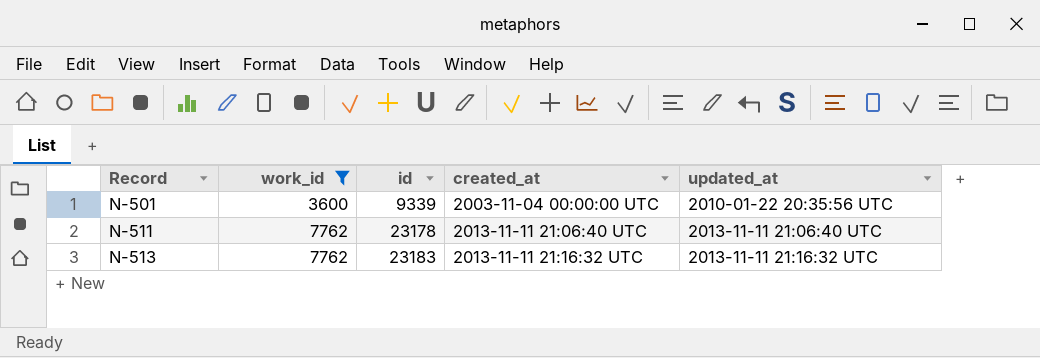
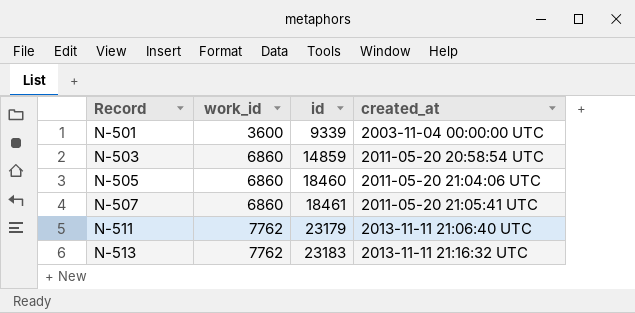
filter: work_id != 6860 -> none
column updated_at | position: 5 -> none
N-511 | id: 23178 -> 23179

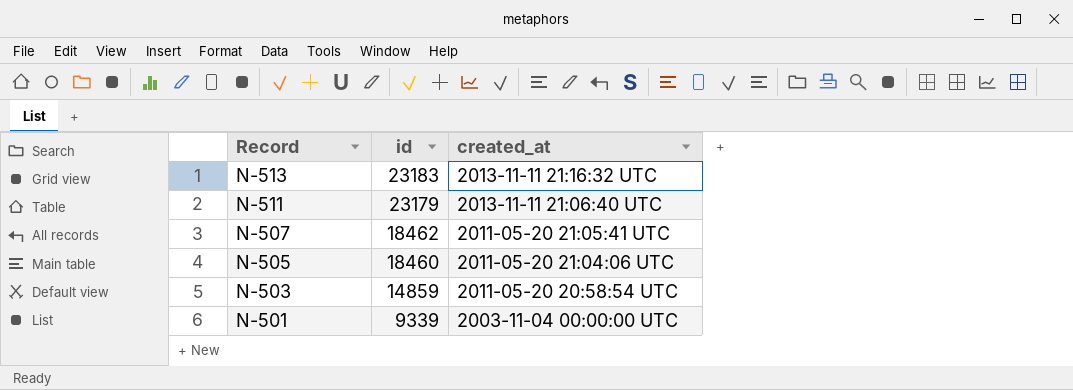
row order: Record ascending -> Record descending
column work_id | position: 2 -> none
N-507 | id: 18461 -> 18462

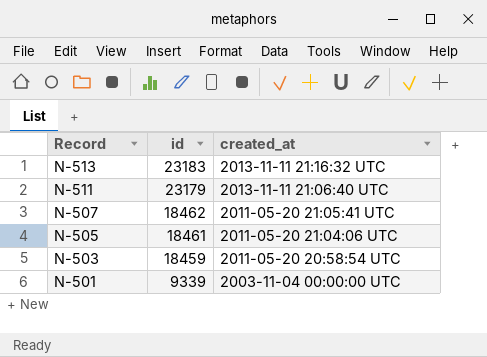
N-505 | id: 18460 -> 18461
N-503 | id: 14859 -> 18459

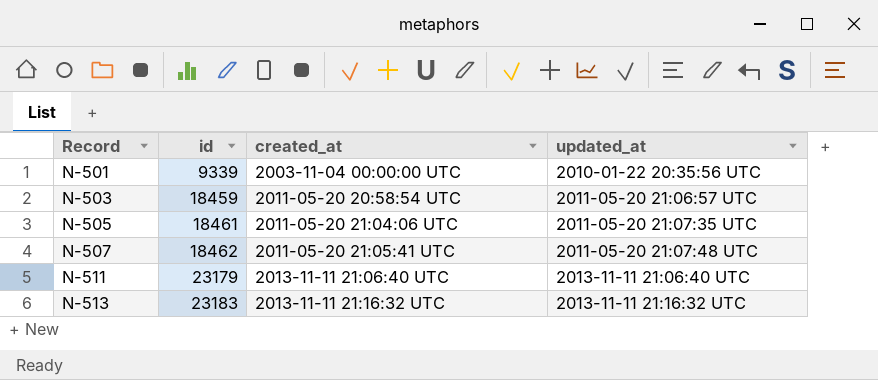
row order: Record descending -> Record ascending
column updated_at | position: none -> 4

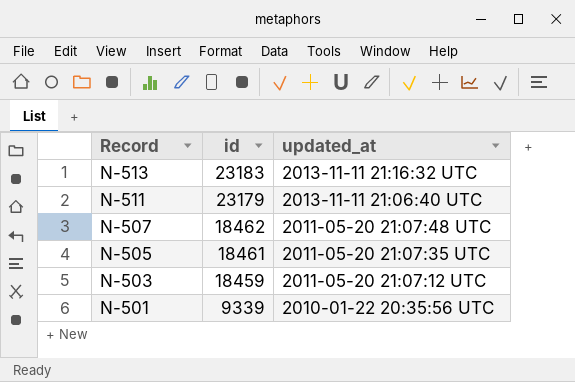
row order: Record ascending -> Record descending
column created_at | position: 3 -> none
N-503 | updated_at: 2011-05-20 21:06:57 UTC -> 2011-05-20 21:07:12 UTC

